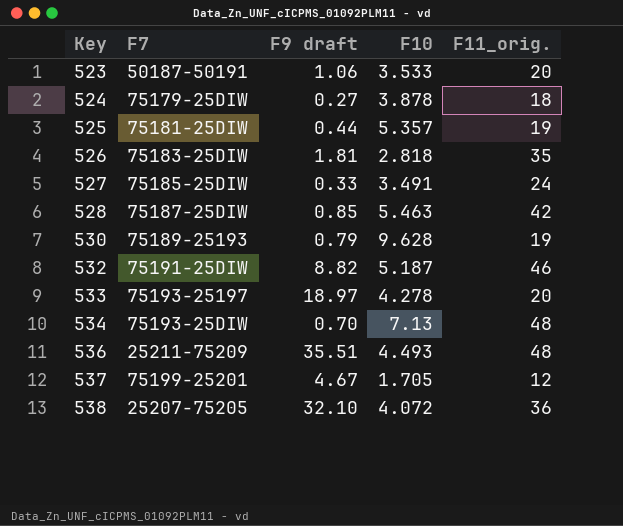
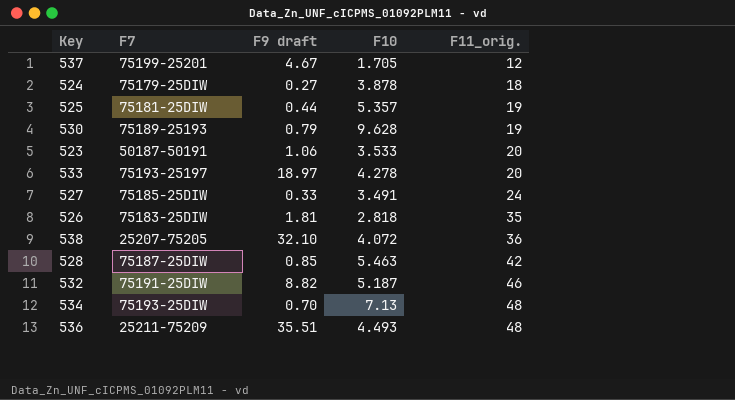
row order: Key ascending -> F11_orig. ascending

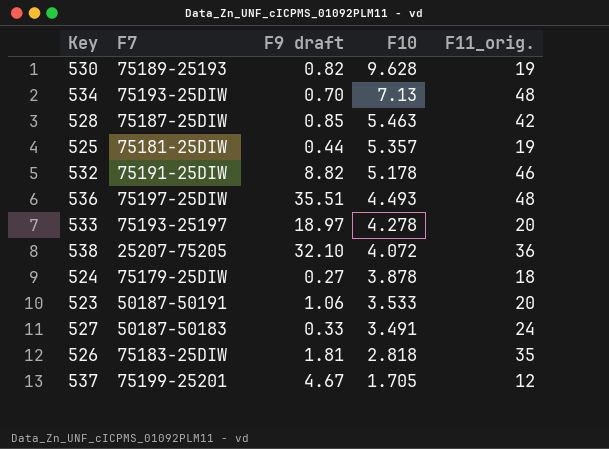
row order: F11_orig. ascending -> F10 descending
530 | F9 draft: 0.79 -> 0.82
532 | F10: 5.187 -> 5.178
536 | F7: 25211-75209 -> 75197-25DIW
527 | F7: 75185-25DIW -> 50187-50183

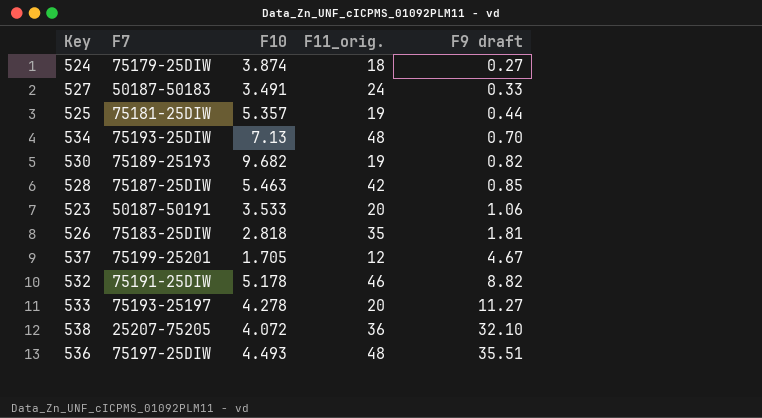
row order: F10 descending -> F9 draft ascending
column F9 draft | position: 3 -> 5
524 | F10: 3.878 -> 3.874
530 | F10: 9.628 -> 9.682
533 | F9 draft: 18.97 -> 11.27

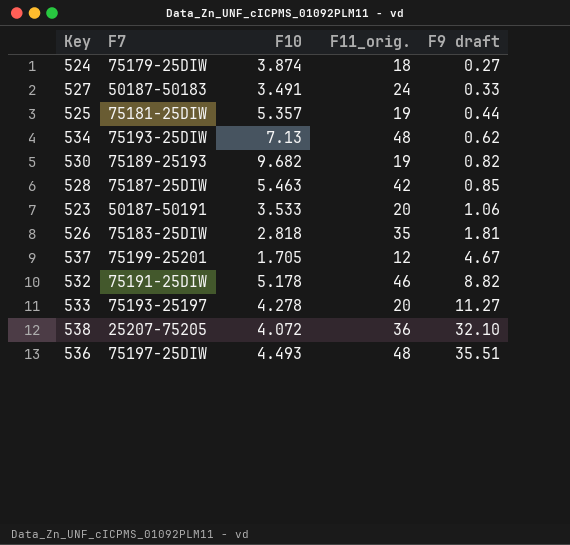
534 | F9 draft: 0.70 -> 0.62

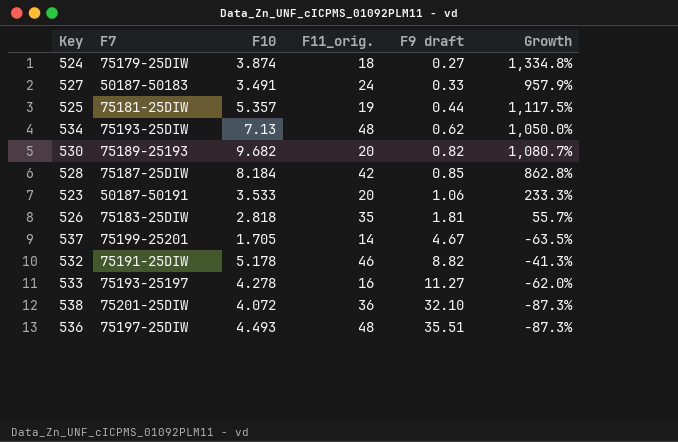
column Growth | formula: none -> ([F10] - [F9 draft]) / [F9 draft]
530 | F11_orig.: 19 -> 20
528 | F10: 5.463 -> 8.184
537 | F11_orig.: 12 -> 14
533 | F11_orig.: 20 -> 16
538 | F7: 25207-75205 -> 75201-25DIW

